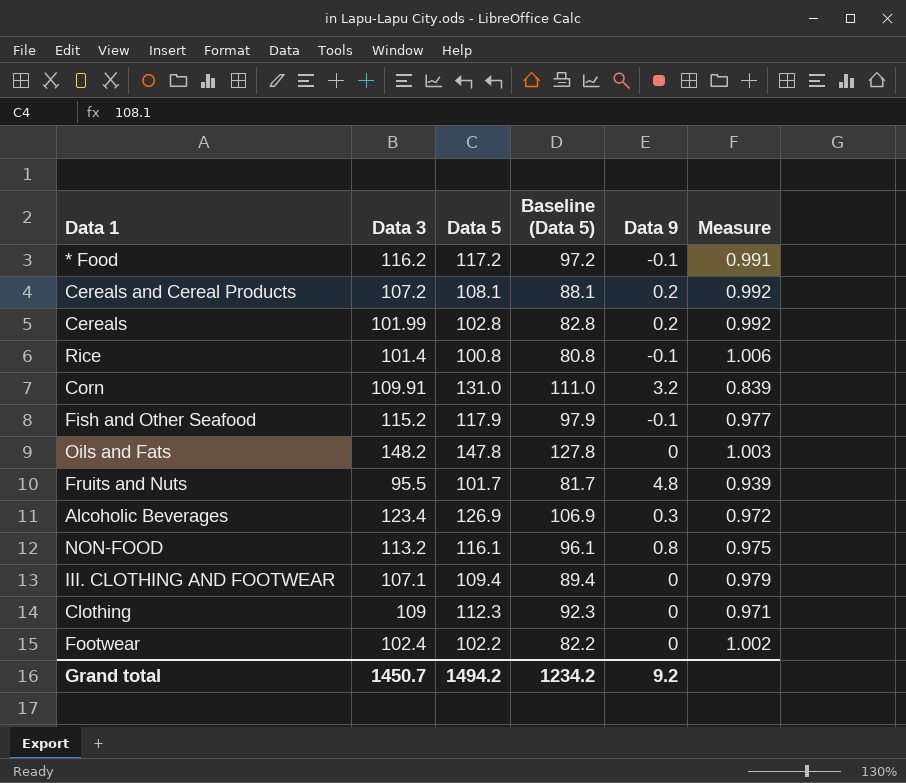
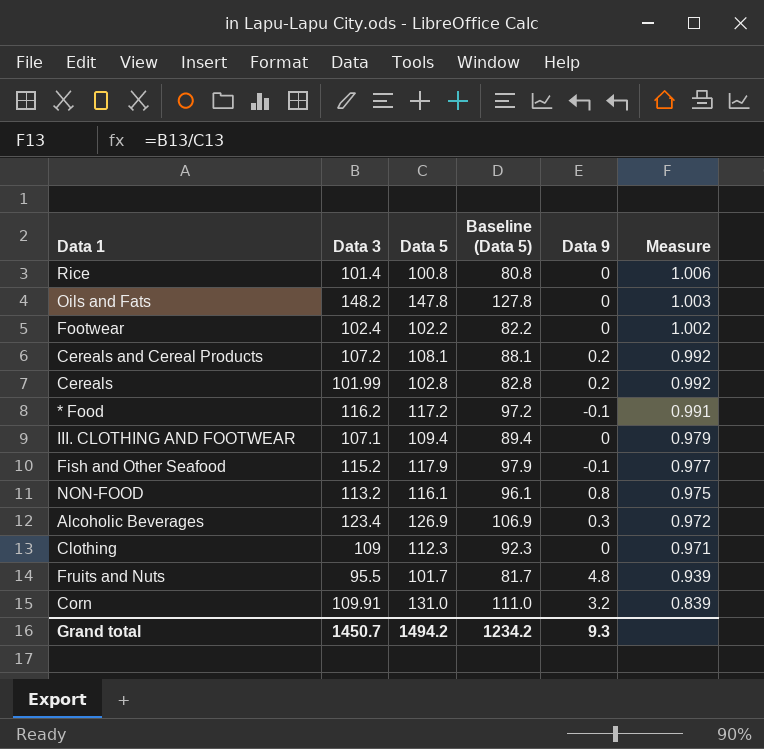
row order: none -> Measure descending
Rice | Data 9: -0.1 -> 0
Grand total | Data 9: 9.2 -> 9.3

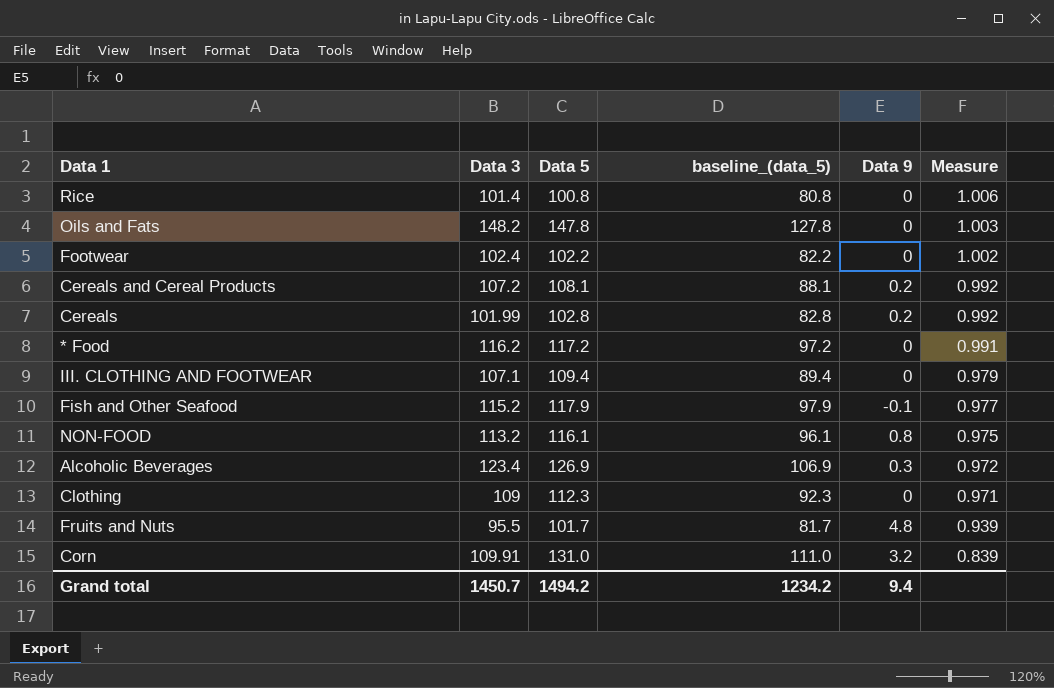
column name: Baseline (Data 5) -> baseline_(data_5)
* Food | Data 9: -0.1 -> 0
Grand total | Data 9: 9.3 -> 9.4

